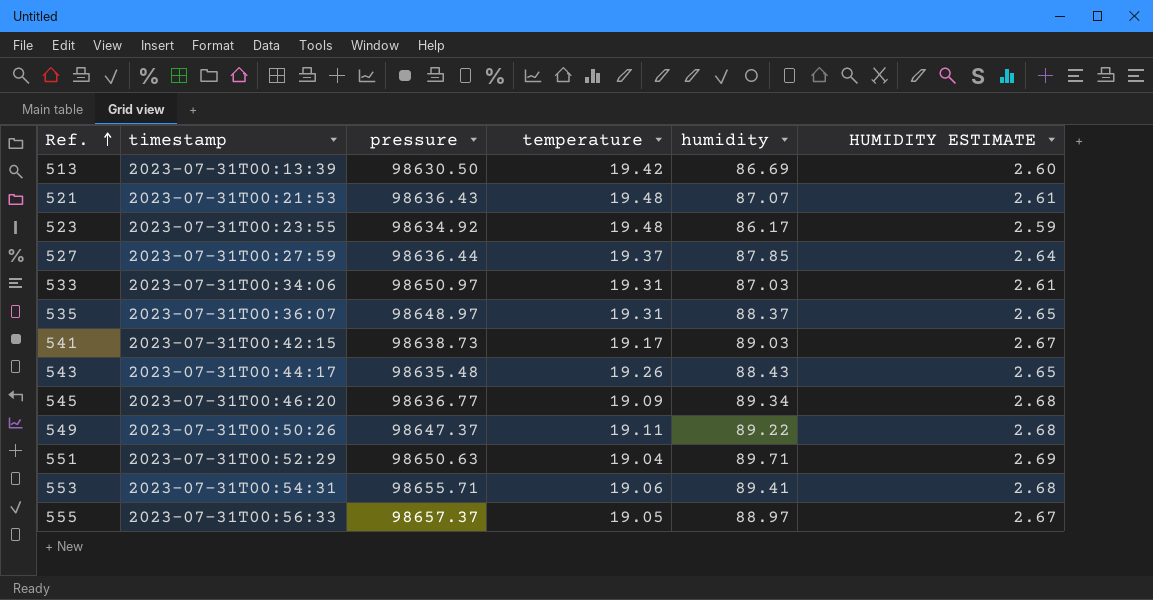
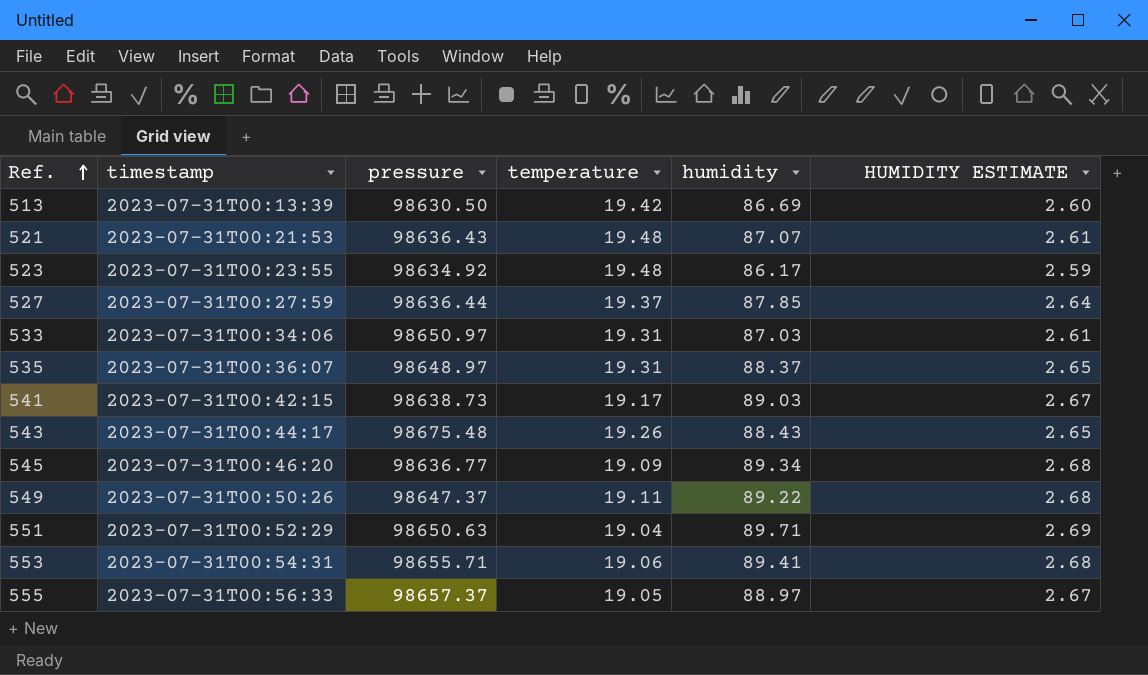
543 | pressure: 98635.48 -> 98675.48

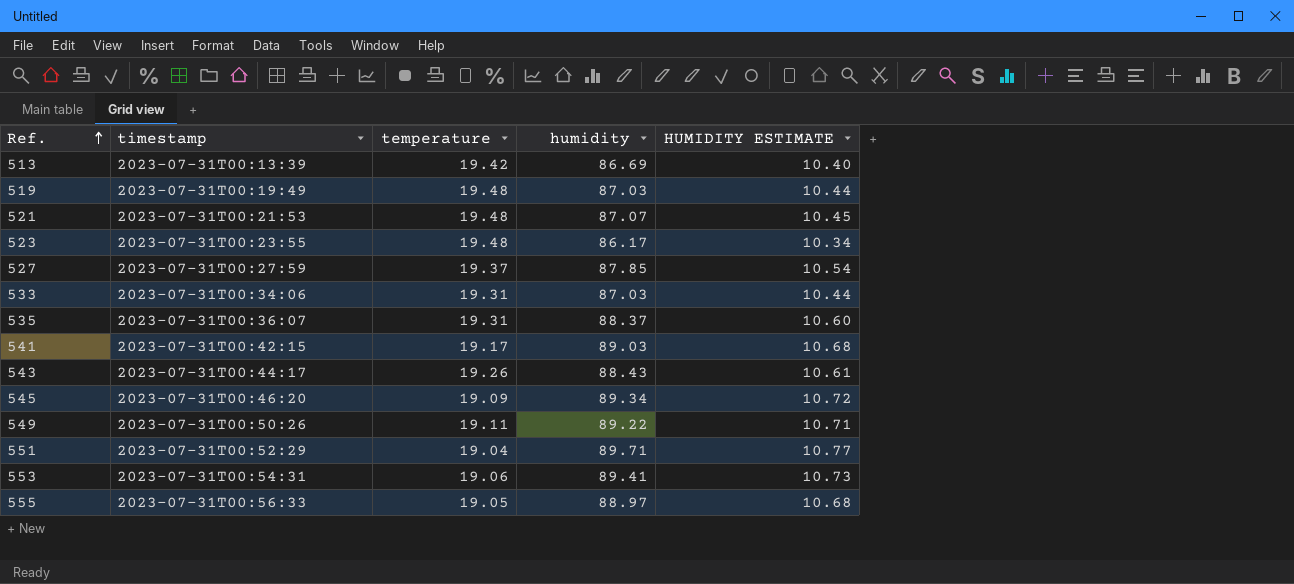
column pressure | position: 3 -> none
column HUMIDITY ESTIMATE | formula: [humidity] * 0.03 -> [humidity] * 0.12
row 519: none -> 2023-07-31T00:19:49 | 19.48 | 87.03 | 10.44

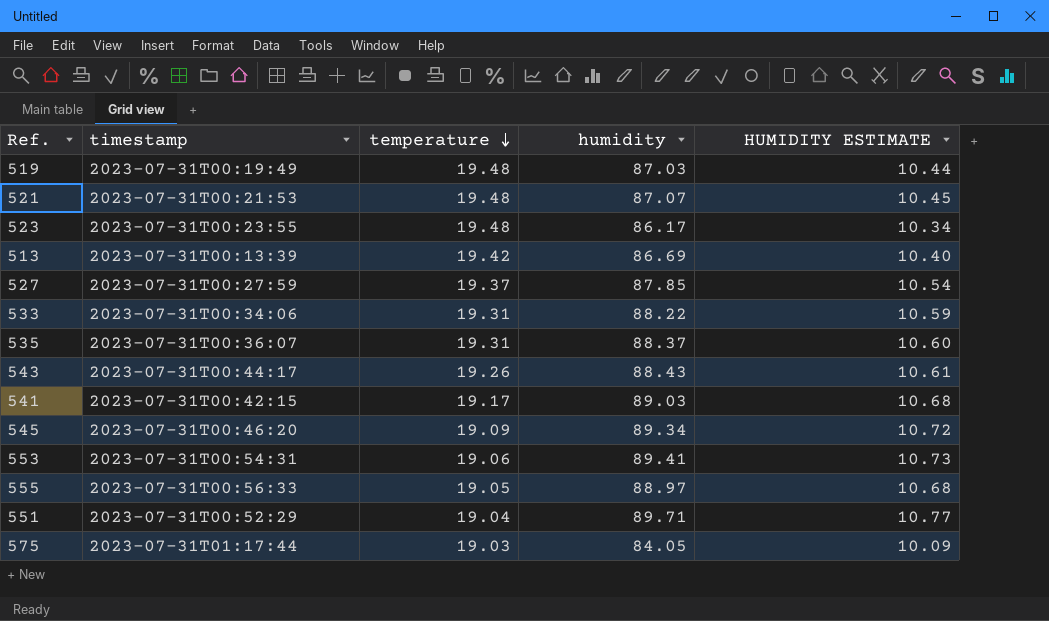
row order: Ref. ascending -> temperature descending
row 549: 2023-07-31T00:50:26 | 19.11 | 89.22 | 10.71 -> none
533 | humidity: 87.03 -> 88.22
533 | HUMIDITY ESTIMATE: 10.44 -> 10.59
row 575: none -> 2023-07-31T01:17:44 | 19.03 | 84.05 | 10.09

